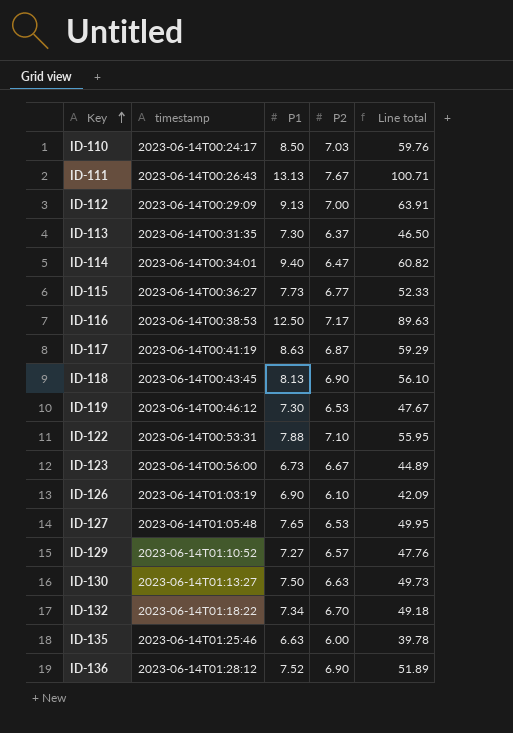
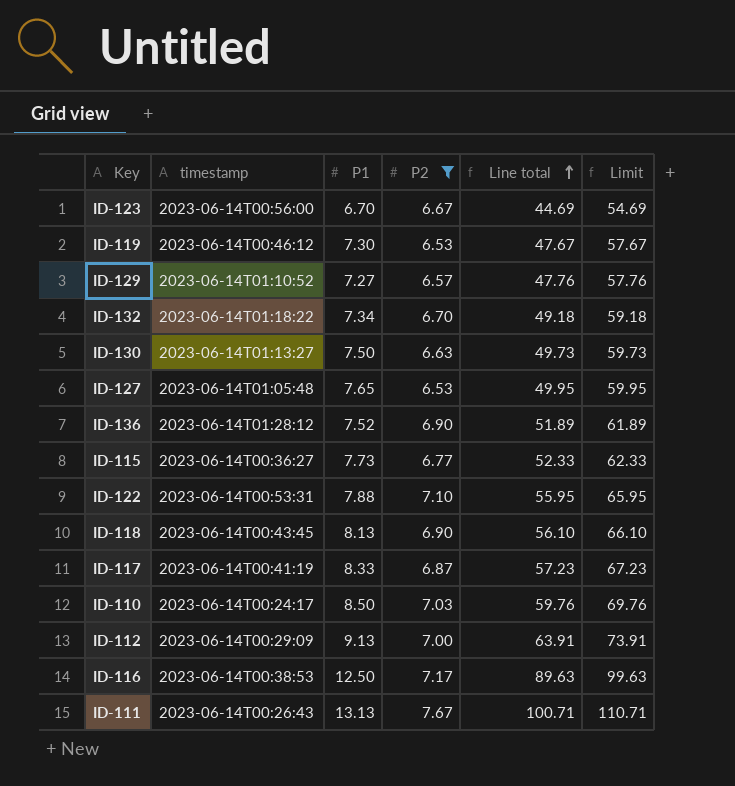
filter: none -> P2 >= 6.53
row order: Key ascending -> Line total ascending
column Limit | formula: none -> [Line total] + 10
ID-123 | P1: 6.73 -> 6.70
ID-123 | Line total: 44.89 -> 44.69
ID-117 | P1: 8.63 -> 8.33
ID-117 | Line total: 59.29 -> 57.23

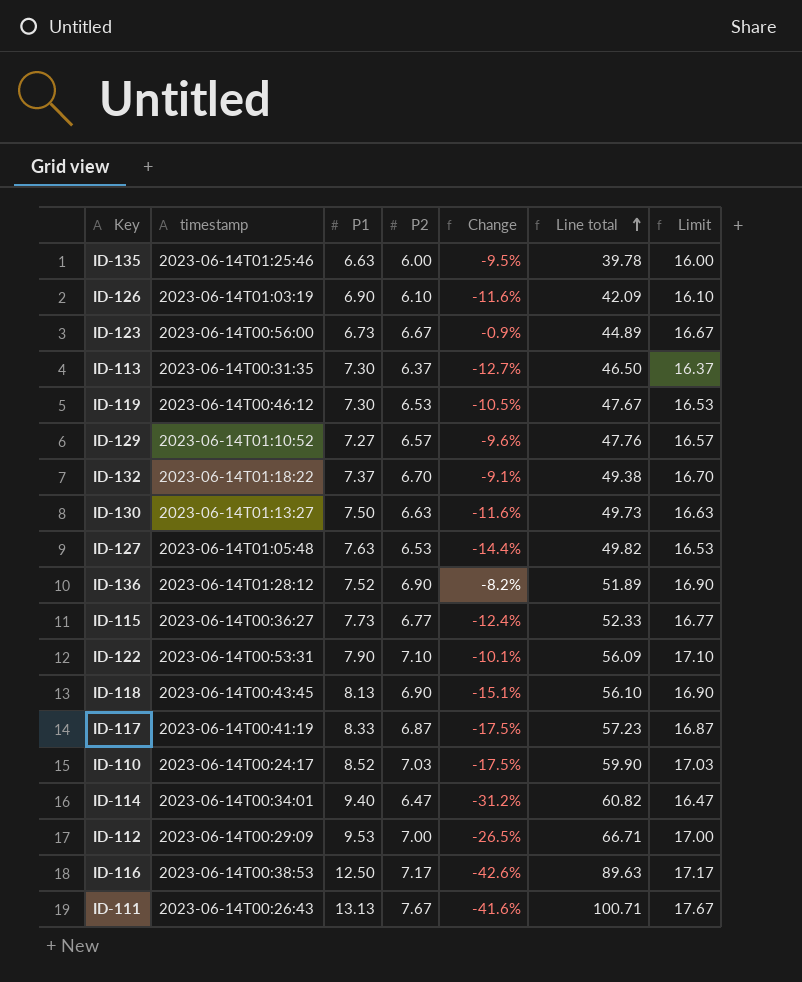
filter: P2 >= 6.53 -> none
column Change | formula: none -> ([P2] - [P1]) / [P1]
column Limit | formula: [Line total] + 10 -> [P2] + 10
ID-123 | P1: 6.70 -> 6.73
ID-123 | Line total: 44.69 -> 44.89
ID-132 | P1: 7.34 -> 7.37
ID-132 | Line total: 49.18 -> 49.38
ID-127 | P1: 7.65 -> 7.63
ID-127 | Line total: 49.95 -> 49.82
ID-122 | P1: 7.88 -> 7.90
ID-122 | Line total: 55.95 -> 56.09
ID-110 | P1: 8.50 -> 8.52
ID-110 | Line total: 59.76 -> 59.90
ID-112 | P1: 9.13 -> 9.53
ID-112 | Line total: 63.91 -> 66.71

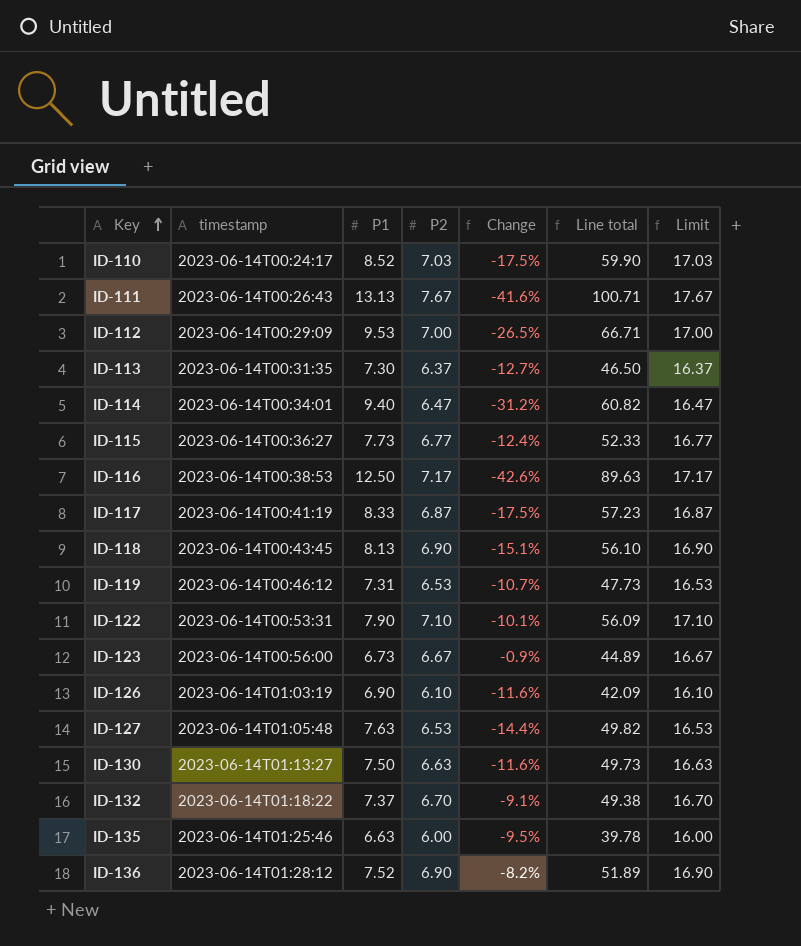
row order: Line total ascending -> Key ascending
row ID-129: 2023-06-14T01:10:52 | 7.27 | 6.57 | -9.6% | 47.76 | 16.57 -> none
ID-119 | P1: 7.30 -> 7.31
ID-119 | Change: -10.5% -> -10.7%
ID-119 | Line total: 47.67 -> 47.73

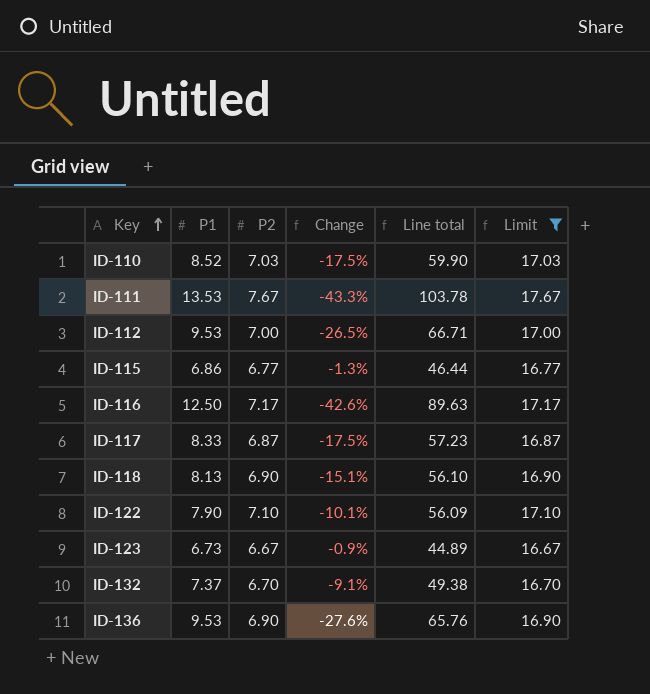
filter: none -> Limit >= 16.67
column timestamp | position: 2 -> none
ID-111 | P1: 13.13 -> 13.53
ID-111 | Change: -41.6% -> -43.3%
ID-111 | Line total: 100.71 -> 103.78
ID-115 | P1: 7.73 -> 6.86
ID-115 | Change: -12.4% -> -1.3%
ID-115 | Line total: 52.33 -> 46.44
ID-136 | P1: 7.52 -> 9.53
ID-136 | Change: -8.2% -> -27.6%
ID-136 | Line total: 51.89 -> 65.76

